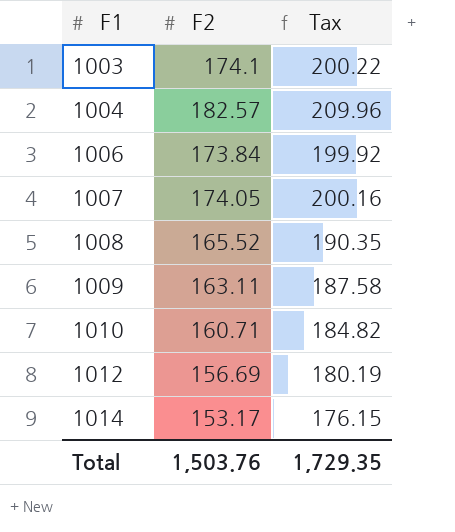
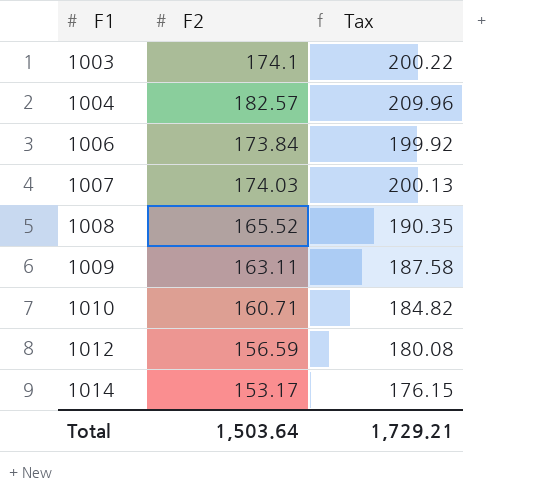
1007 | F2: 174.05 -> 174.03
1007 | Tax: 200.16 -> 200.13
1012 | F2: 156.69 -> 156.59
1012 | Tax: 180.19 -> 180.08
Total | F2: 1,503.76 -> 1,503.64
Total | Tax: 1,729.35 -> 1,729.21

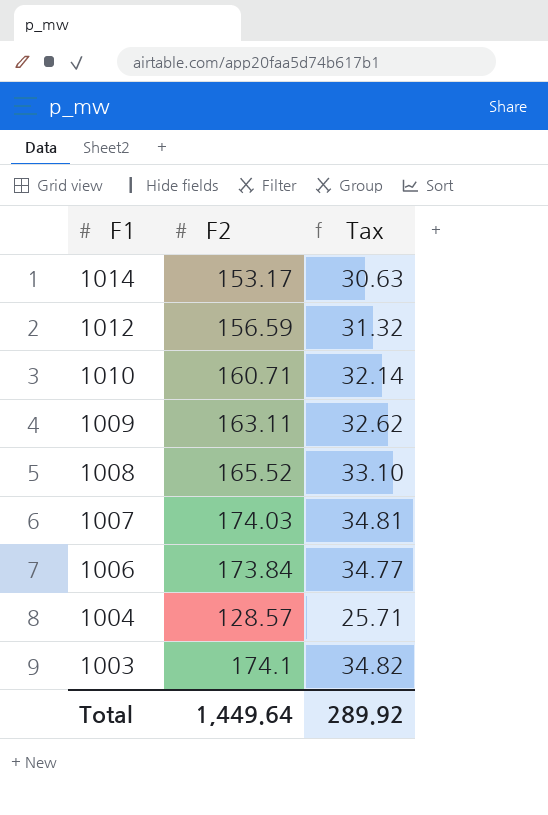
row order: F1 ascending -> F1 descending
column Tax | formula: [F2] * 1.15 -> [F2] * 0.2
1004 | F2: 182.57 -> 128.57
Total | F2: 1,503.64 -> 1,449.64
Total | Tax: 1,729.21 -> 289.92

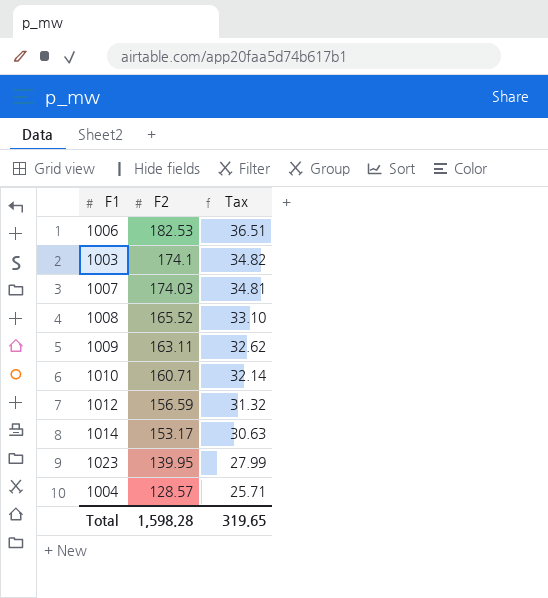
row order: F1 descending -> F2 descending
1006 | F2: 173.84 -> 182.53
1006 | Tax: 34.77 -> 36.51
row 1023: none -> 139.95 | 27.99
Total | F2: 1,449.64 -> 1,598.28
Total | Tax: 289.92 -> 319.65

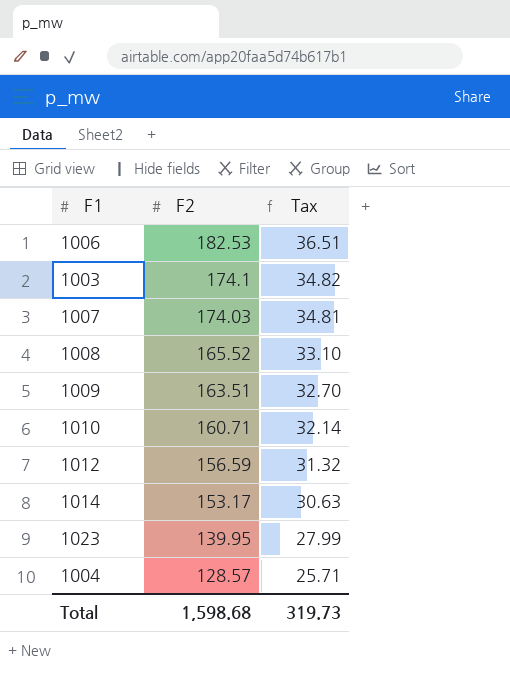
1009 | F2: 163.11 -> 163.51
1009 | Tax: 32.62 -> 32.70
Total | F2: 1,598.28 -> 1,598.68
Total | Tax: 319.65 -> 319.73

